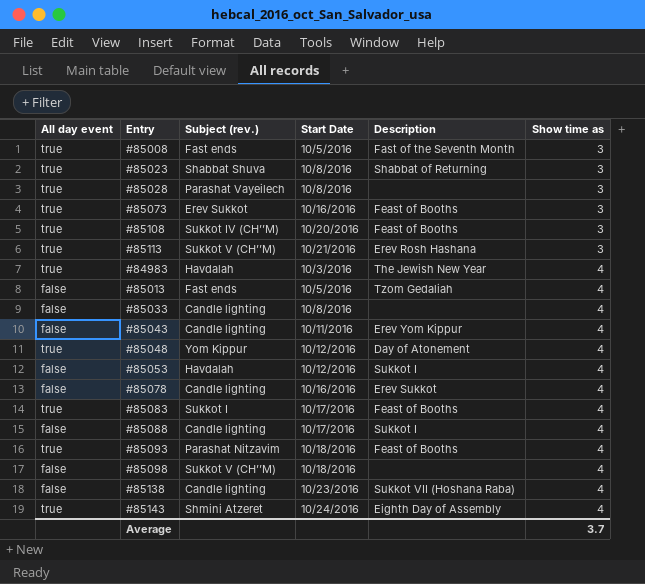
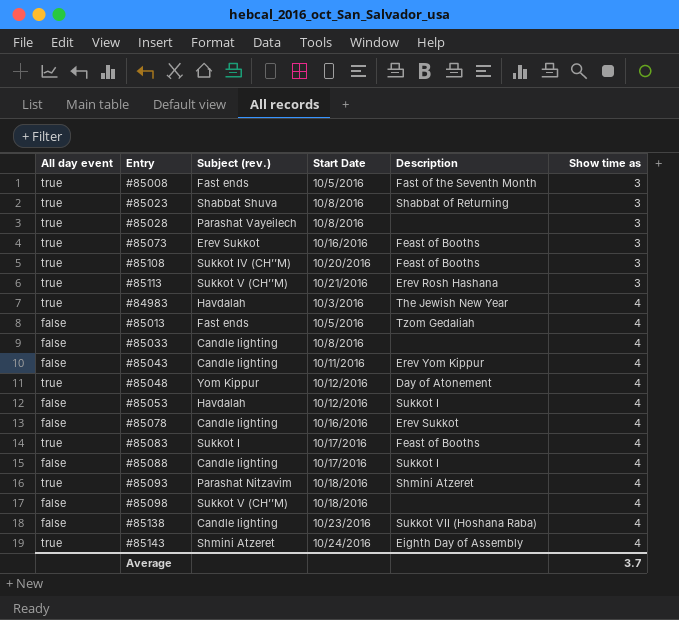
#85093 | Description: Feast of Booths -> Shmini Atzeret

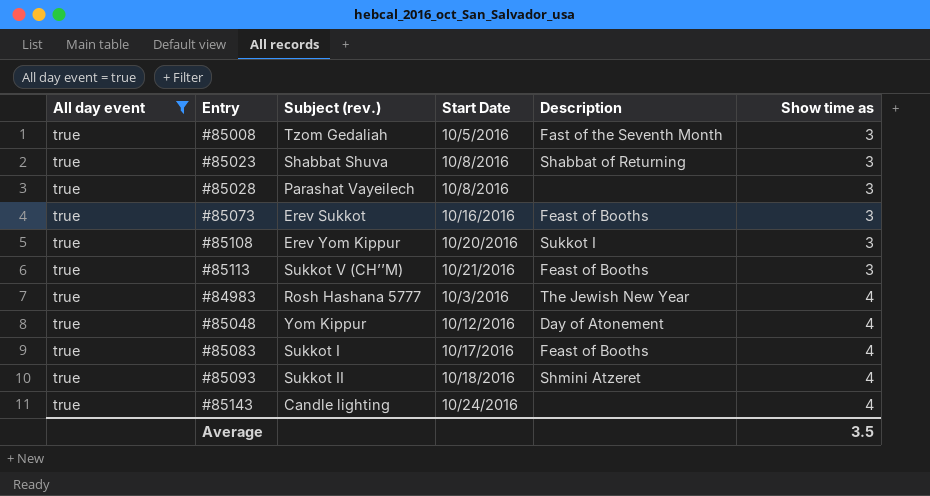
filter: none -> All day event = true
#85008 | Subject (rev.): Fast ends -> Tzom Gedaliah
#85108 | Subject (rev.): Sukkot IV (CH’’M) -> Erev Yom Kippur
#85108 | Description: Feast of Booths -> Sukkot I
#85113 | Description: Erev Rosh Hashana -> Feast of Booths
#84983 | Subject (rev.): Havdalah -> Rosh Hashana 5777
#85093 | Subject (rev.): Parashat Nitzavim -> Sukkot II
#85143 | Subject (rev.): Shmini Atzeret -> Candle lighting
#85143 | Description: Eighth Day of Assembly -> none
Average | Show time as: 3.7 -> 3.5

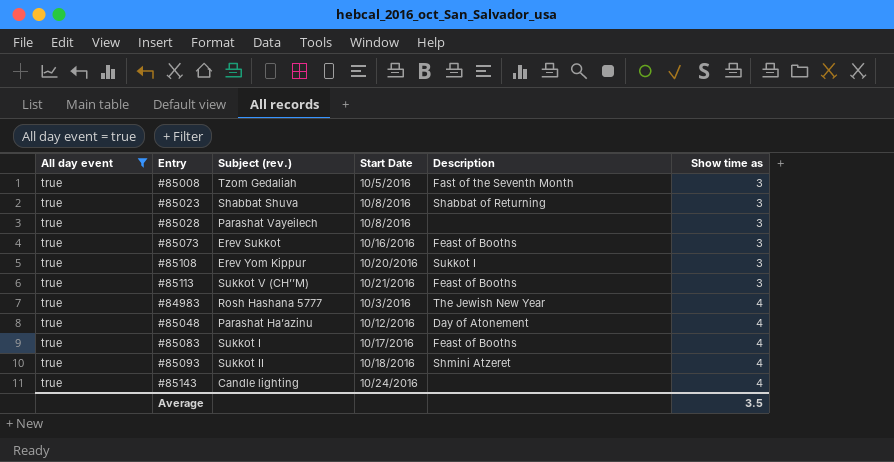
#85048 | Subject (rev.): Yom Kippur -> Parashat Ha’azinu

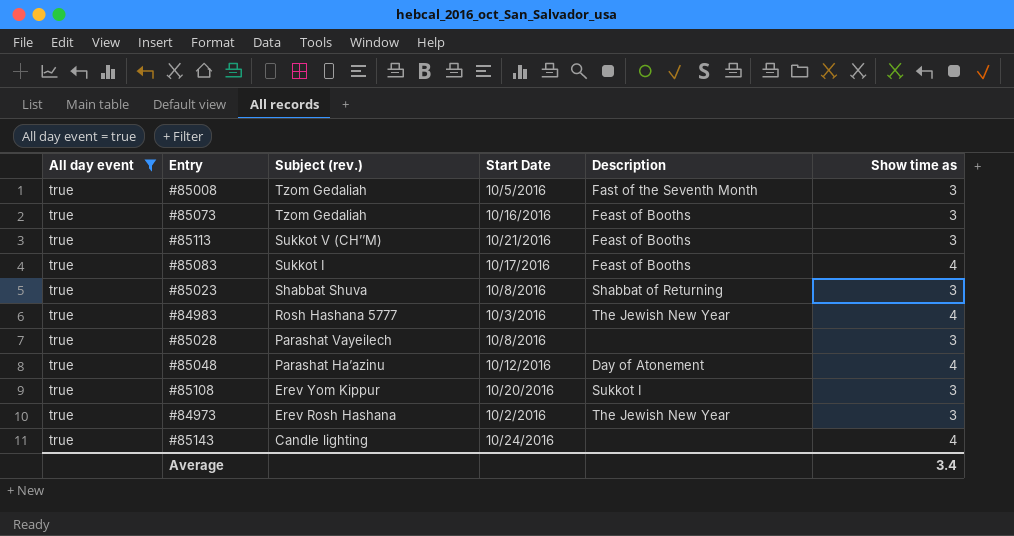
row order: Show time as ascending -> Subject (rev.) descending
row #85093: true | Sukkot II | 10/18/2016 | Shmini Atzeret | 4 -> none
#85073 | Subject (rev.): Erev Sukkot -> Tzom Gedaliah
row #84973: none -> true | Erev Rosh Hashana | 10/2/2016 | The Jewish New Year | 3
Average | Show time as: 3.5 -> 3.4

